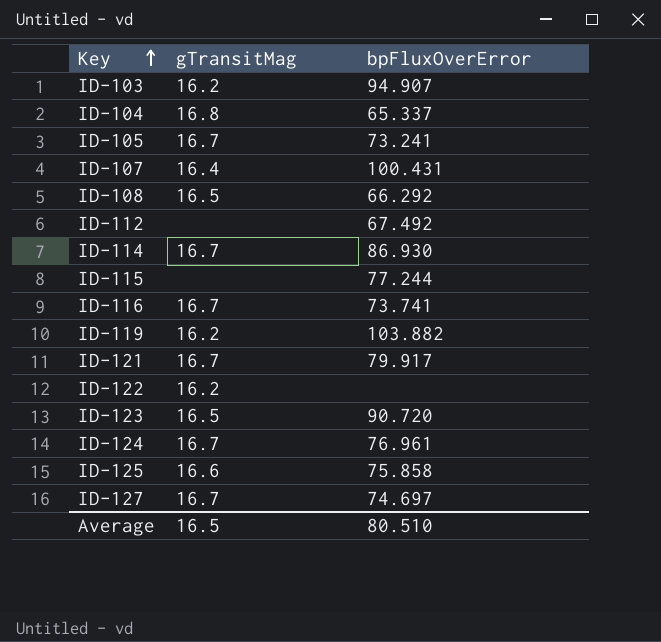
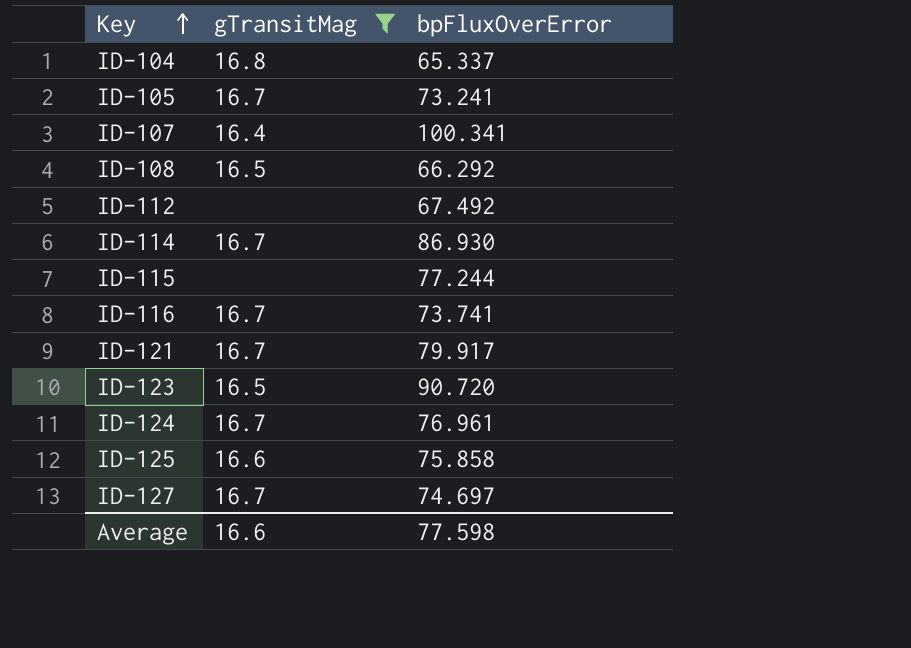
filter: none -> gTransitMag != 16.2
ID-107 | bpFluxOverError: 100.431 -> 100.341
Average | gTransitMag: 16.5 -> 16.6
Average | bpFluxOverError: 80.510 -> 77.598

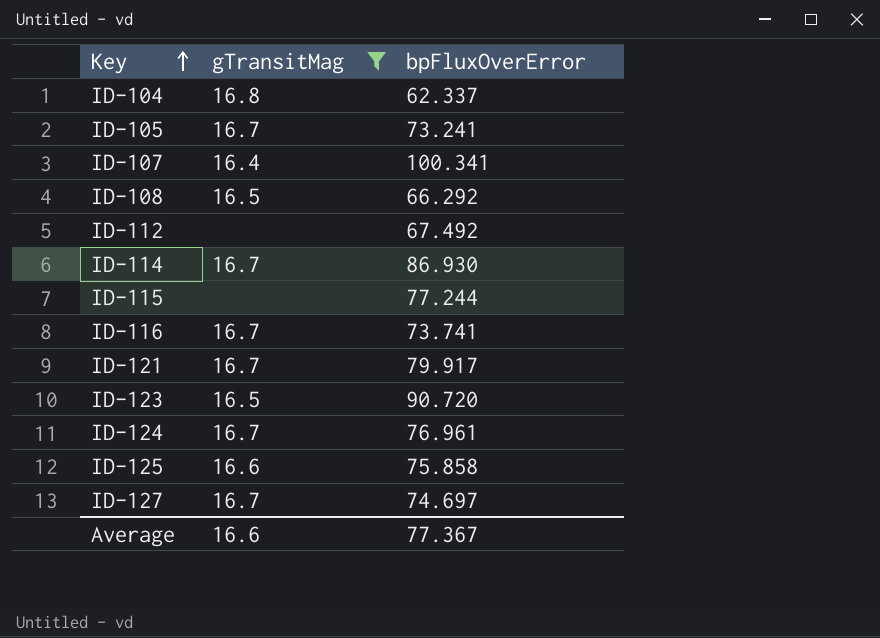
ID-104 | bpFluxOverError: 65.337 -> 62.337
Average | bpFluxOverError: 77.598 -> 77.367

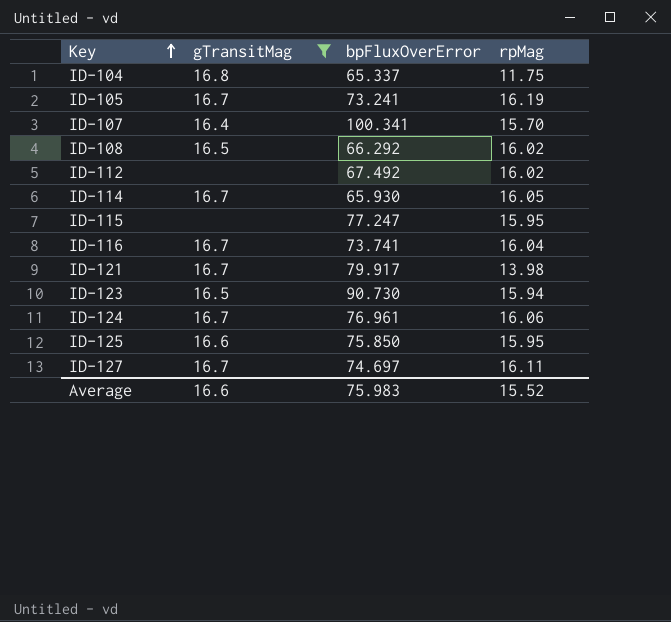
column rpMag | position: none -> 4
ID-104 | bpFluxOverError: 62.337 -> 65.337
ID-114 | bpFluxOverError: 86.930 -> 65.930
ID-115 | bpFluxOverError: 77.244 -> 77.247
ID-123 | bpFluxOverError: 90.720 -> 90.730
ID-125 | bpFluxOverError: 75.858 -> 75.850
Average | bpFluxOverError: 77.367 -> 75.983

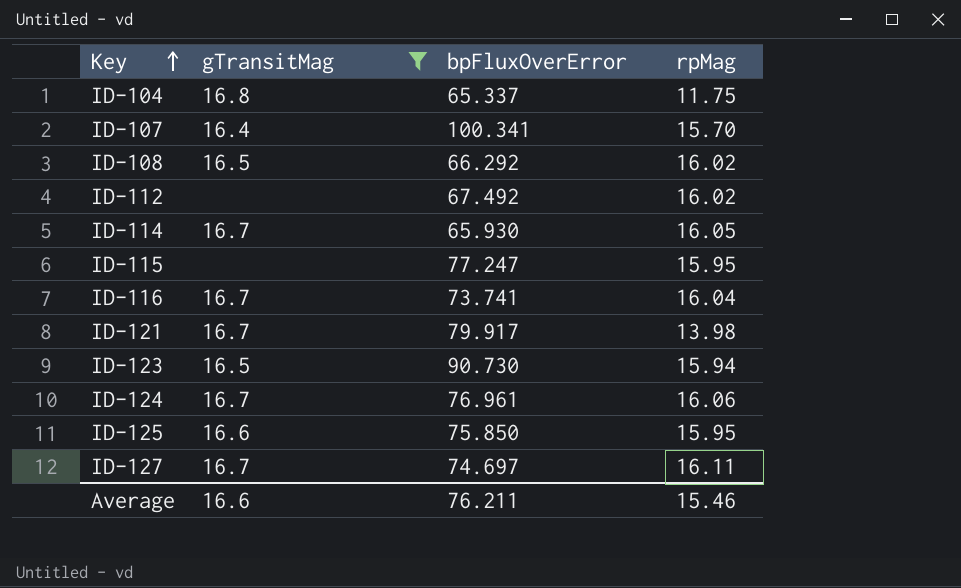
row ID-105: 16.7 | 73.241 | 16.19 -> none
Average | bpFluxOverError: 75.983 -> 76.211
Average | rpMag: 15.52 -> 15.46

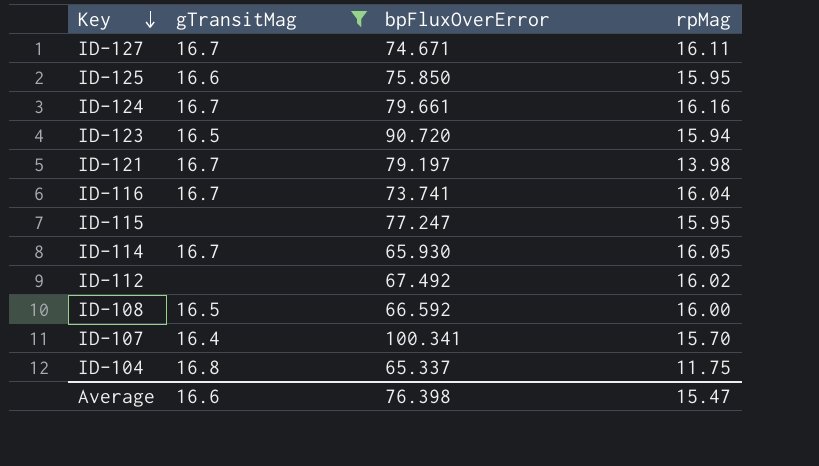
row order: Key ascending -> Key descending
ID-127 | bpFluxOverError: 74.697 -> 74.671
ID-124 | bpFluxOverError: 76.961 -> 79.661
ID-124 | rpMag: 16.06 -> 16.16
ID-123 | bpFluxOverError: 90.730 -> 90.720
ID-121 | bpFluxOverError: 79.917 -> 79.197
ID-108 | bpFluxOverError: 66.292 -> 66.592
ID-108 | rpMag: 16.02 -> 16.00
Average | bpFluxOverError: 76.211 -> 76.398
Average | rpMag: 15.46 -> 15.47

